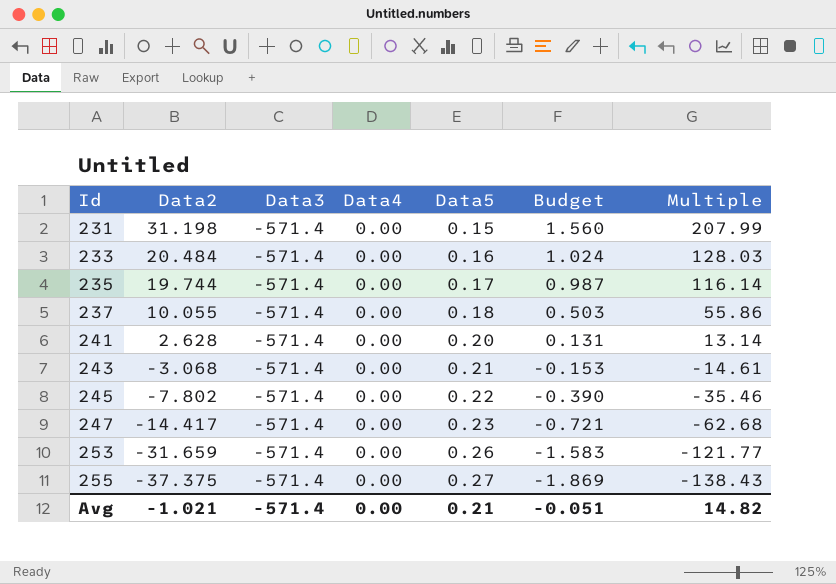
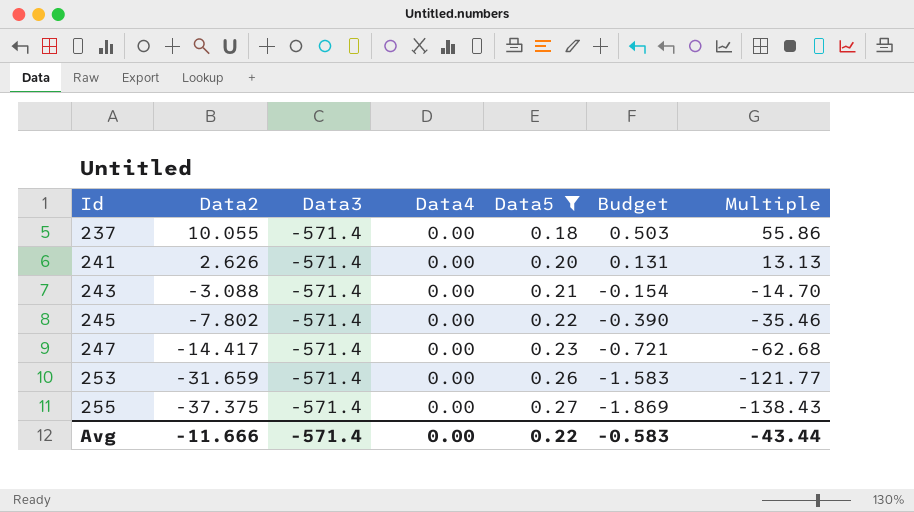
filter: none -> Data5 >= 0.18
241 | Data2: 2.628 -> 2.626
241 | Multiple: 13.14 -> 13.13
243 | Data2: -3.068 -> -3.088
243 | Budget: -0.153 -> -0.154
243 | Multiple: -14.61 -> -14.70
Avg | Data2: -1.021 -> -11.666
Avg | Data5: 0.21 -> 0.22
Avg | Budget: -0.051 -> -0.583
Avg | Multiple: 14.82 -> -43.44

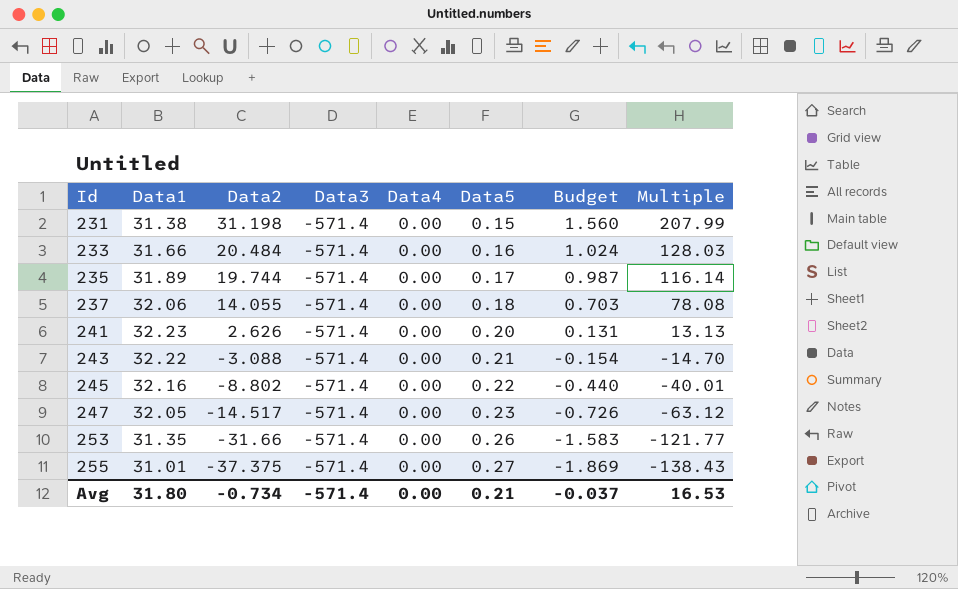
filter: Data5 >= 0.18 -> none
column Data1 | position: none -> 2
237 | Data2: 10.055 -> 14.055
237 | Budget: 0.503 -> 0.703
237 | Multiple: 55.86 -> 78.08
245 | Data2: -7.802 -> -8.802
245 | Budget: -0.390 -> -0.440
245 | Multiple: -35.46 -> -40.01
247 | Data2: -14.417 -> -14.517
247 | Budget: -0.721 -> -0.726
247 | Multiple: -62.68 -> -63.12
253 | Data2: -31.659 -> -31.66
Avg | Data2: -11.666 -> -0.734
Avg | Data5: 0.22 -> 0.21
Avg | Budget: -0.583 -> -0.037
Avg | Multiple: -43.44 -> 16.53

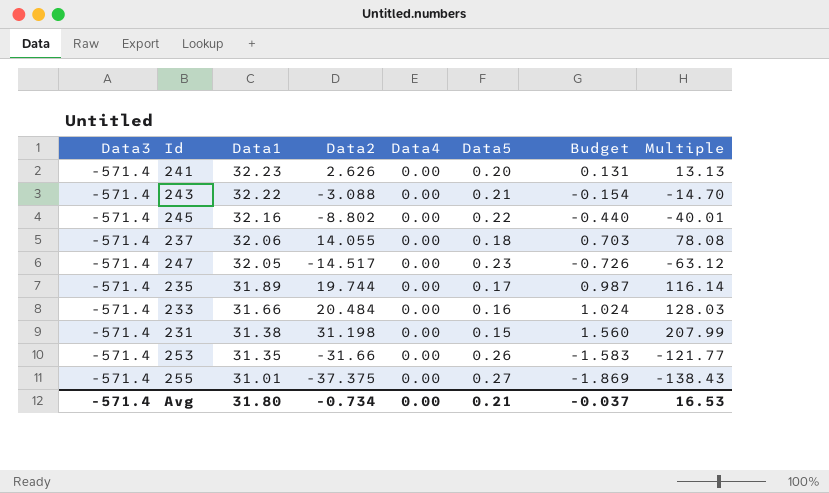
row order: Id ascending -> Data1 descending
column Data3 | position: 4 -> 1

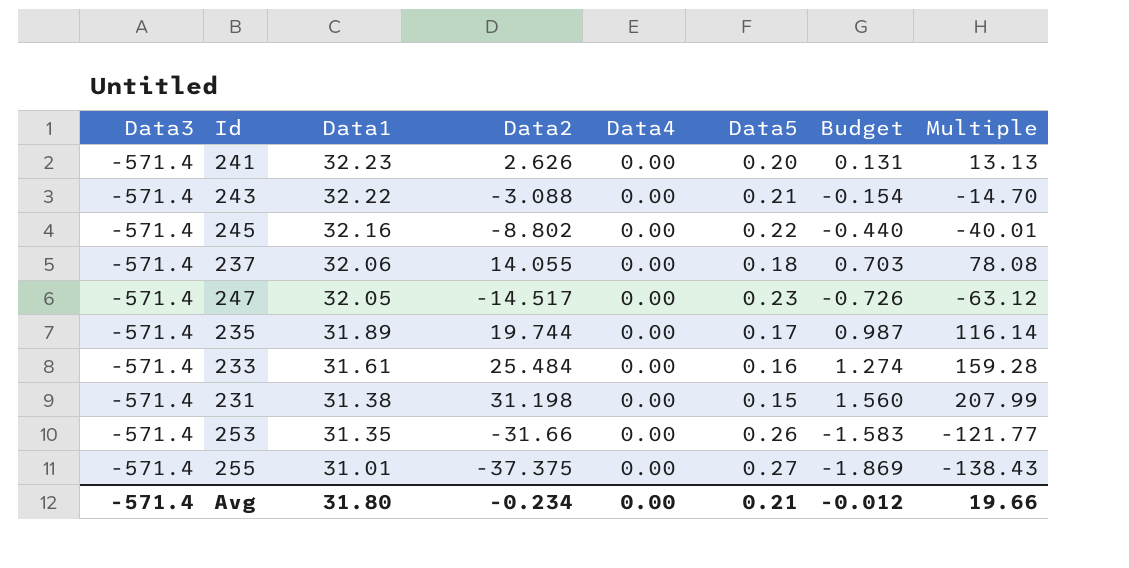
233 | Data1: 31.66 -> 31.61
233 | Data2: 20.484 -> 25.484
233 | Budget: 1.024 -> 1.274
233 | Multiple: 128.03 -> 159.28
Avg | Data2: -0.734 -> -0.234
Avg | Budget: -0.037 -> -0.012
Avg | Multiple: 16.53 -> 19.66

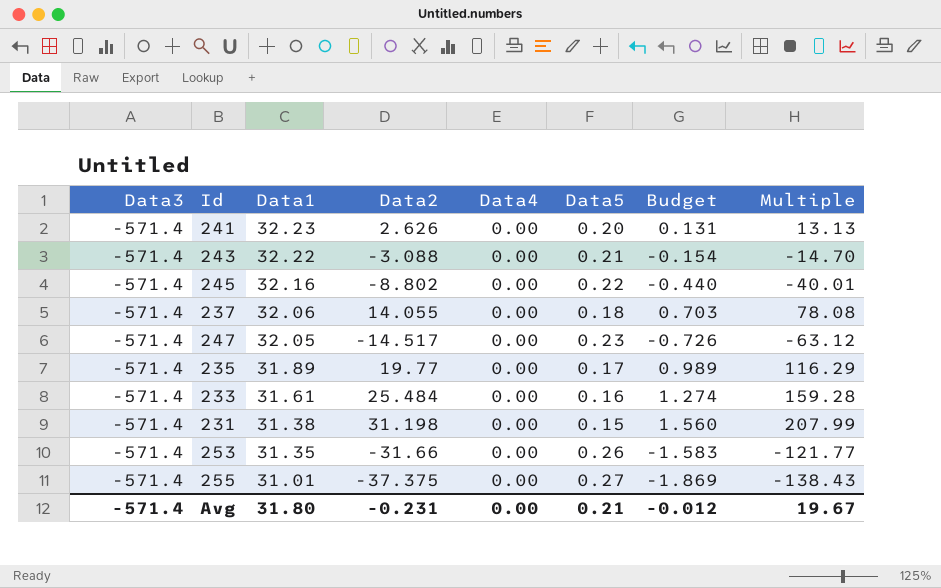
235 | Data2: 19.744 -> 19.77
235 | Budget: 0.987 -> 0.989
235 | Multiple: 116.14 -> 116.29
Avg | Data2: -0.234 -> -0.231
Avg | Multiple: 19.66 -> 19.67

